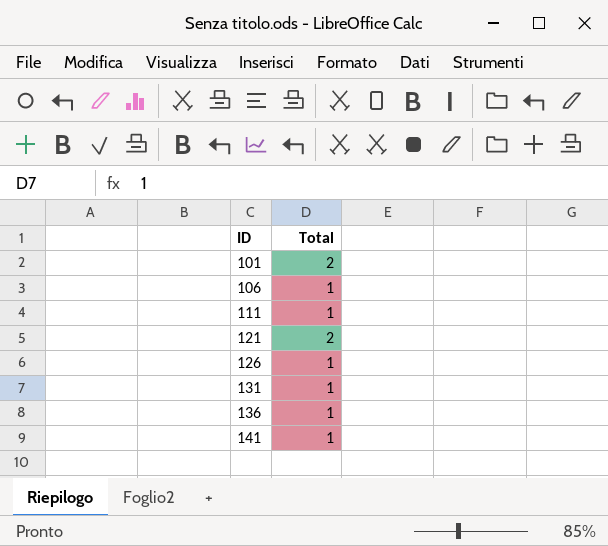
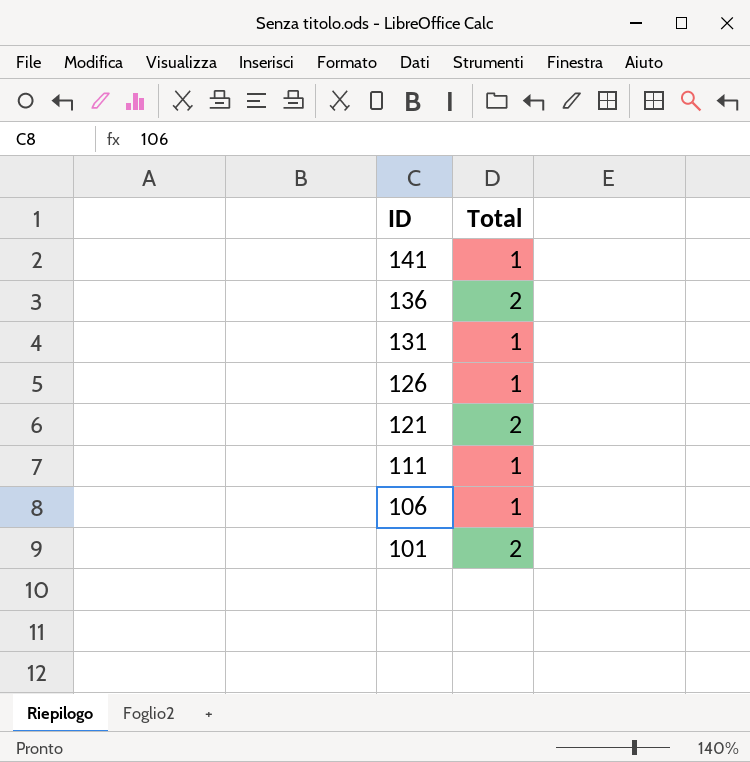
row order: ID ascending -> ID descending
136 | Total: 1 -> 2

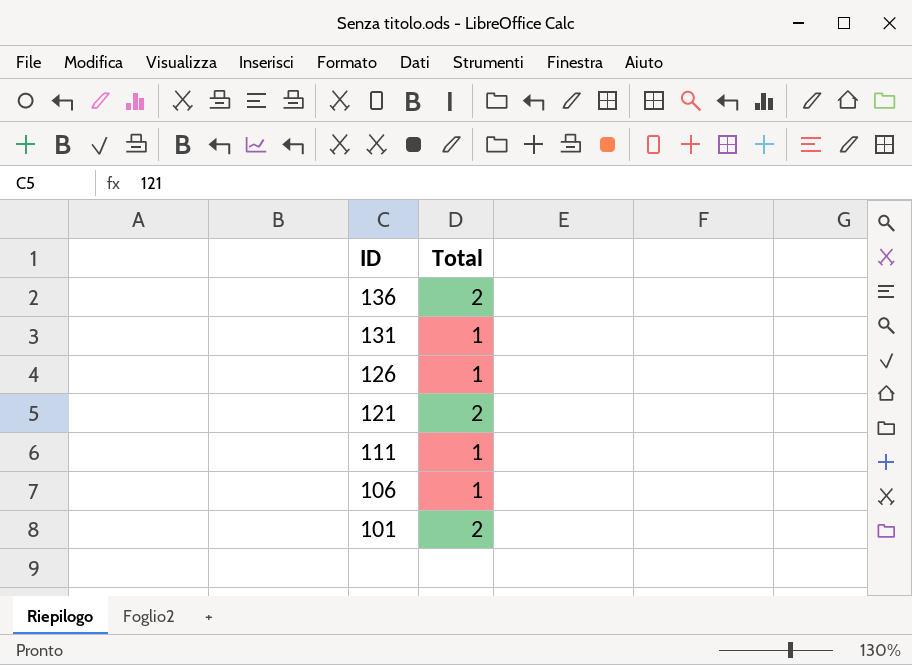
row 141: 1 -> none

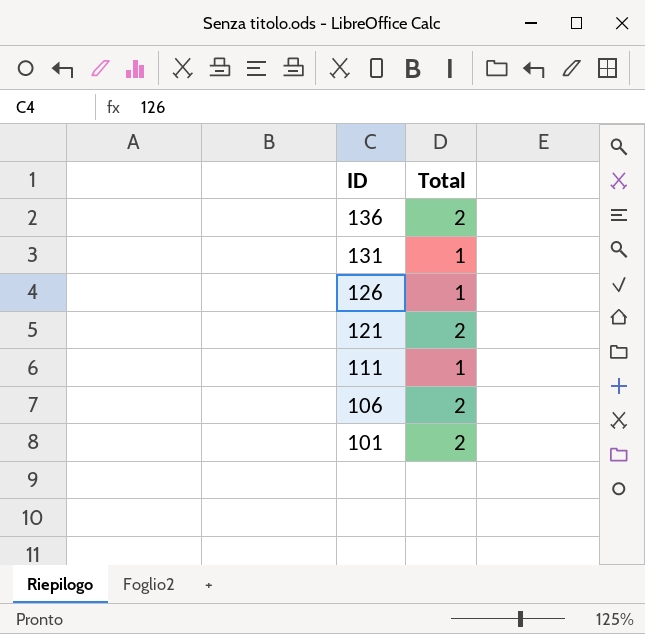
106 | Total: 1 -> 2

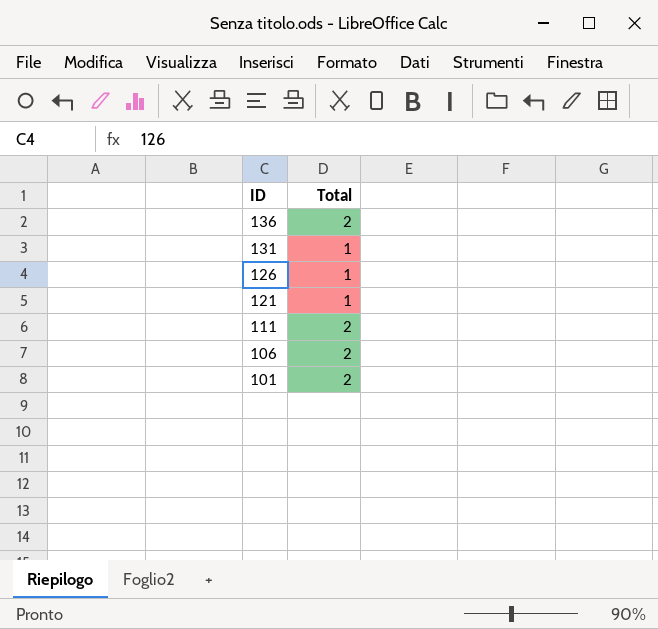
121 | Total: 2 -> 1
111 | Total: 1 -> 2

